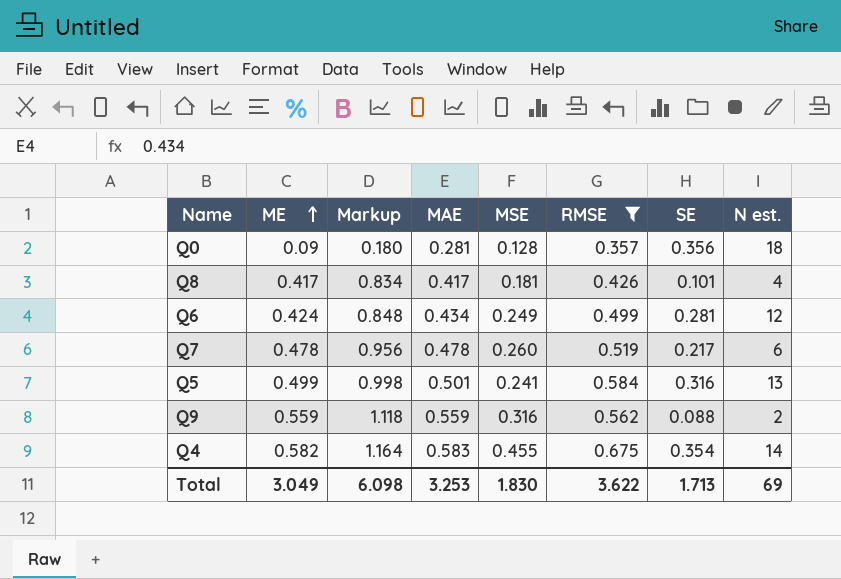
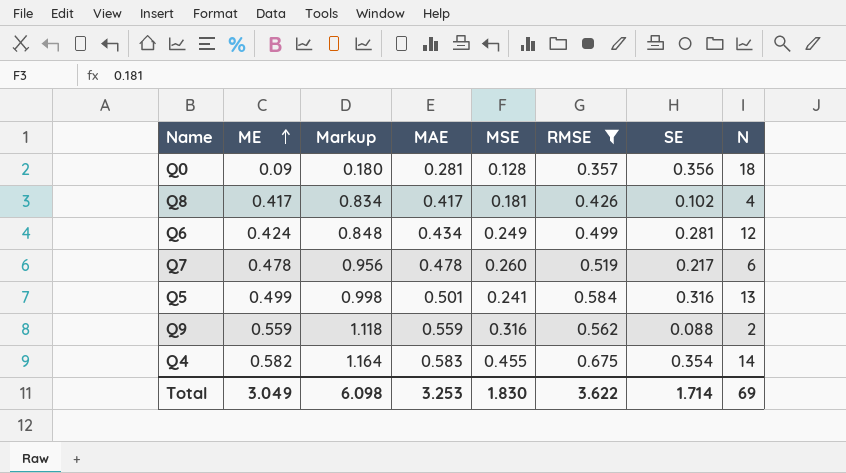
column name: N est. -> N
Q8 | SE: 0.101 -> 0.102
Total | SE: 1.713 -> 1.714

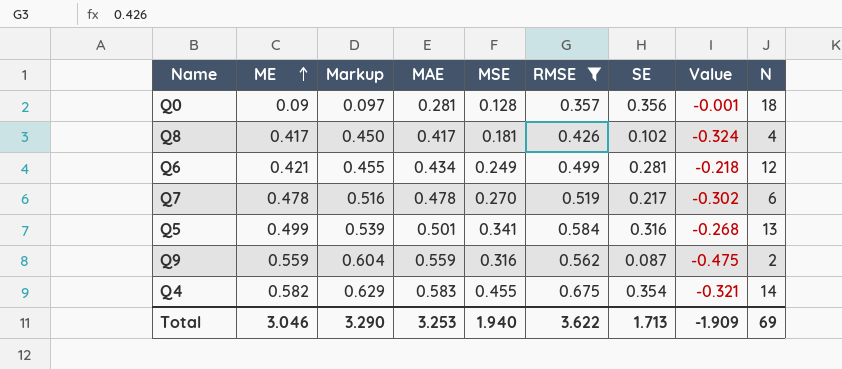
column Markup | formula: [ME] * 2 -> [ME] * 1.08
column Value | formula: none -> [SE] - [RMSE]
Q6 | ME: 0.424 -> 0.421
Q7 | MSE: 0.260 -> 0.270
Q5 | MSE: 0.241 -> 0.341
Q9 | SE: 0.088 -> 0.087
Total | ME: 3.049 -> 3.046
Total | Markup: 6.098 -> 3.290
Total | MSE: 1.830 -> 1.940
Total | SE: 1.714 -> 1.713

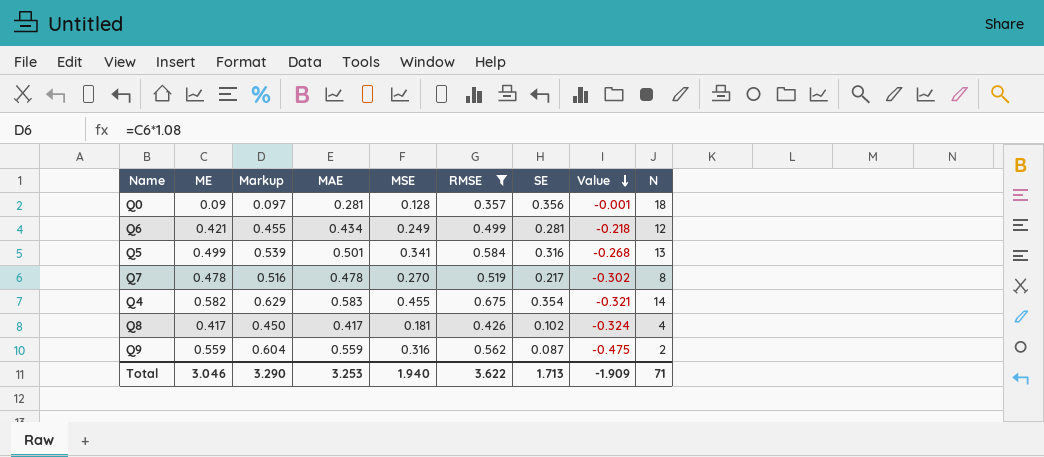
row order: ME ascending -> Value descending
Q7 | N: 6 -> 8
Total | N: 69 -> 71

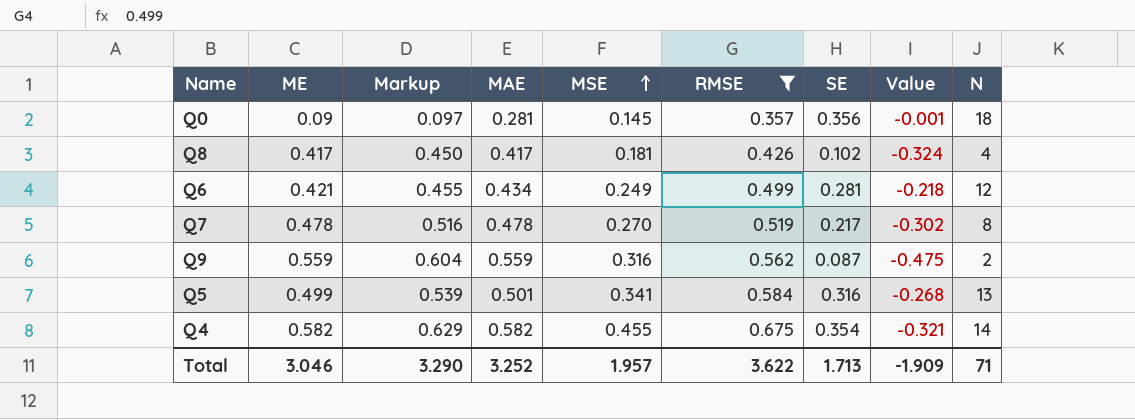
row order: Value descending -> MSE ascending
Q0 | MSE: 0.128 -> 0.145
Q4 | MAE: 0.583 -> 0.582
Total | MAE: 3.253 -> 3.252
Total | MSE: 1.940 -> 1.957

